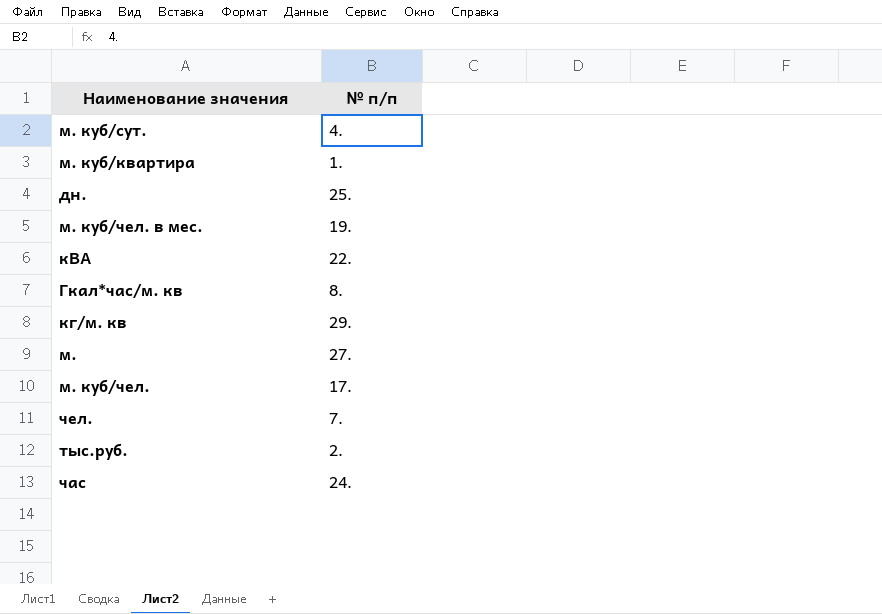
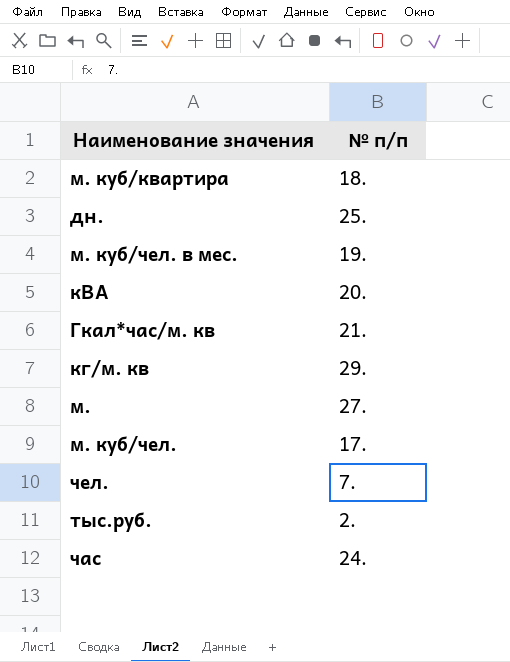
row м. куб/сут.: 4. -> none
м. куб/квартира | № п/п: 1. -> 18.
кВА | № п/п: 22. -> 20.
Гкал*час/м. кв | № п/п: 8. -> 21.

